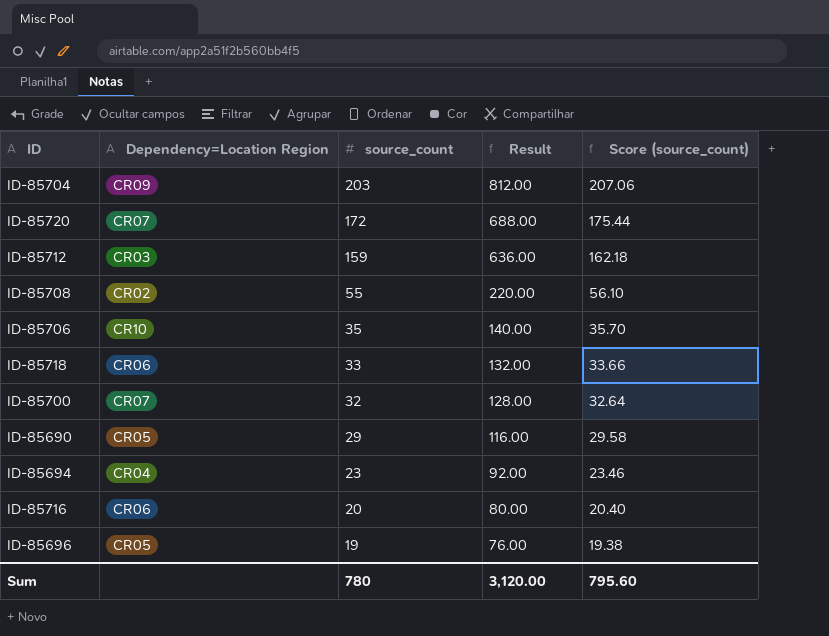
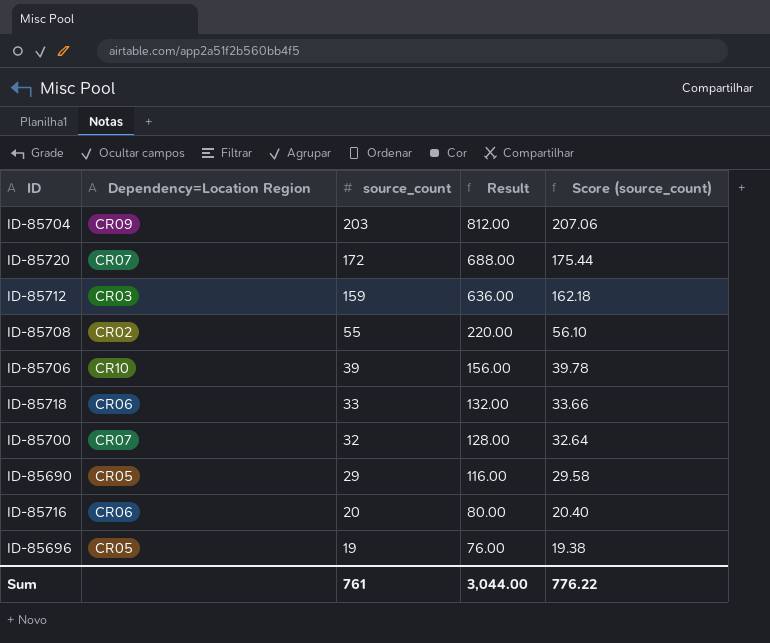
row ID-85694: CR04 | 23 | 92.00 | 23.46 -> none
ID-85706 | source_count: 35 -> 39
ID-85706 | Result: 140.00 -> 156.00
ID-85706 | Score (source_count): 35.70 -> 39.78
Sum | source_count: 780 -> 761
Sum | Result: 3,120.00 -> 3,044.00
Sum | Score (source_count): 795.60 -> 776.22

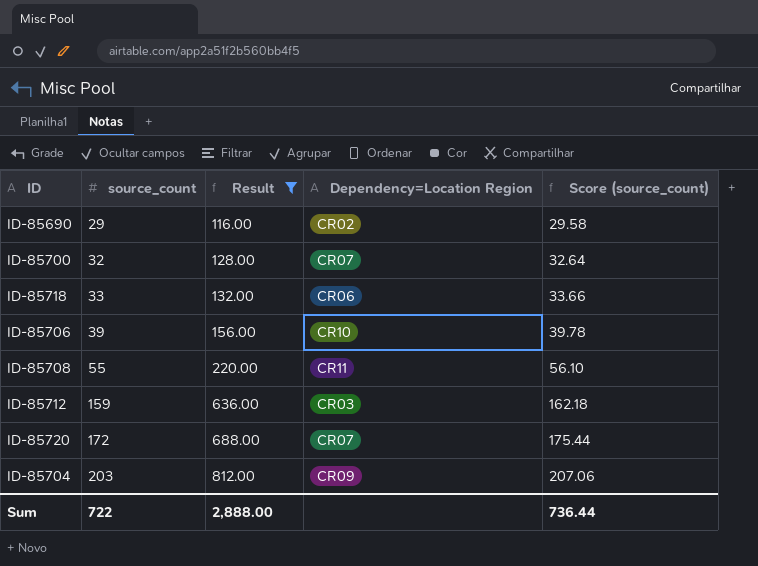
filter: none -> Result >= 116.00
row order: source_count descending -> source_count ascending
column Dependency=Location Region | position: 2 -> 4
ID-85690 | Dependency=Location Region: CR05 -> CR02
ID-85708 | Dependency=Location Region: CR02 -> CR11
Sum | source_count: 761 -> 722
Sum | Result: 3,044.00 -> 2,888.00
Sum | Score (source_count): 776.22 -> 736.44

